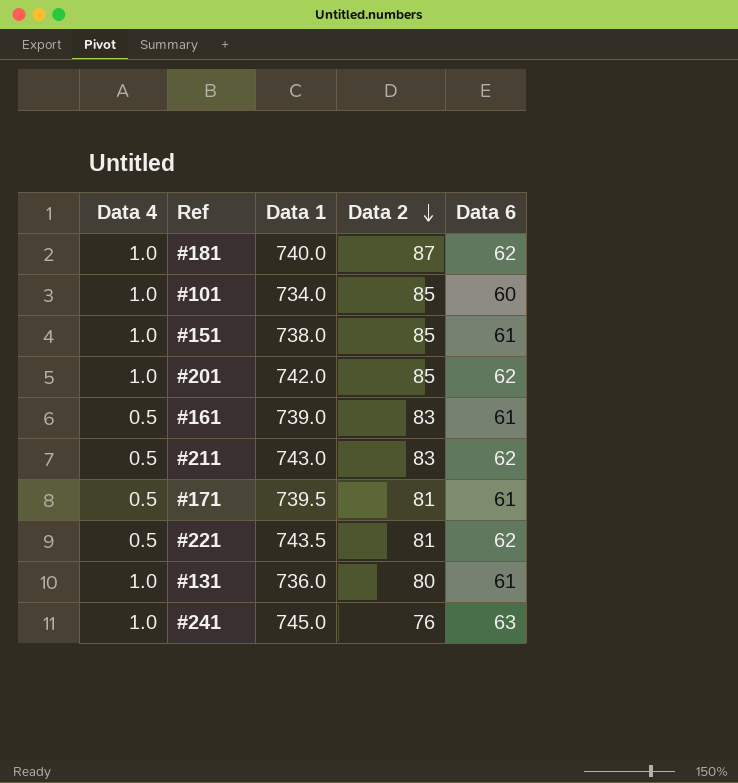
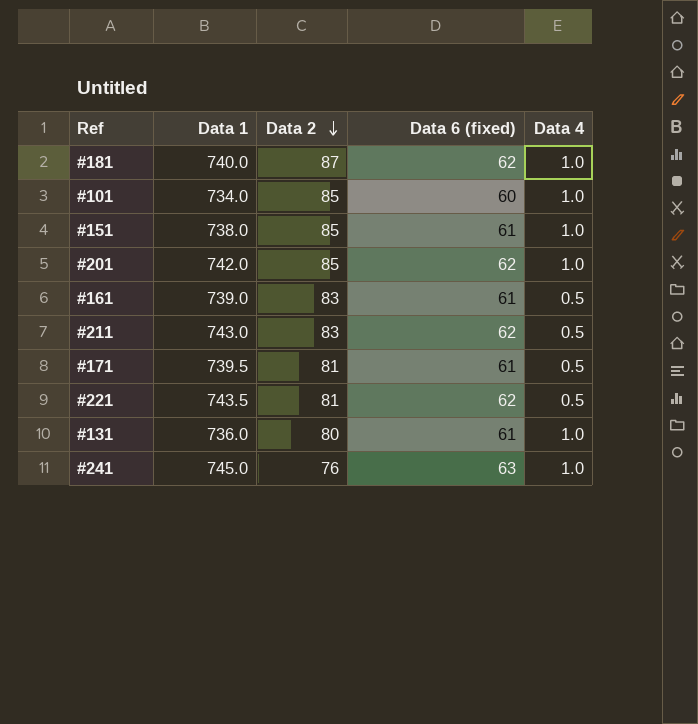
column name: Data 6 -> Data 6 (fixed)
column Data 4 | position: 1 -> 5

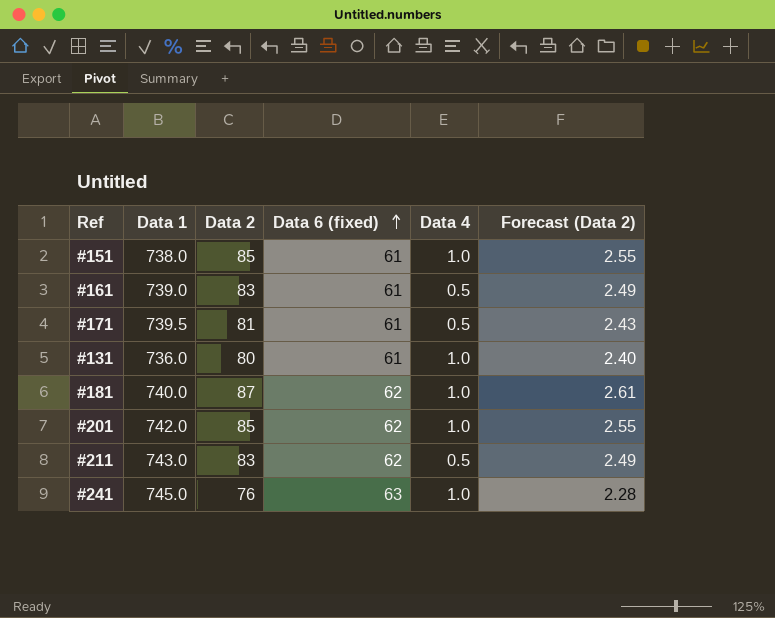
row order: Data 2 descending -> Data 6 (fixed) ascending
column Forecast (Data 2) | formula: none -> [Data 2] * 0.03
row #101: 734.0 | 85 | 60 | 1.0 -> none
row #221: 743.5 | 81 | 62 | 0.5 -> none

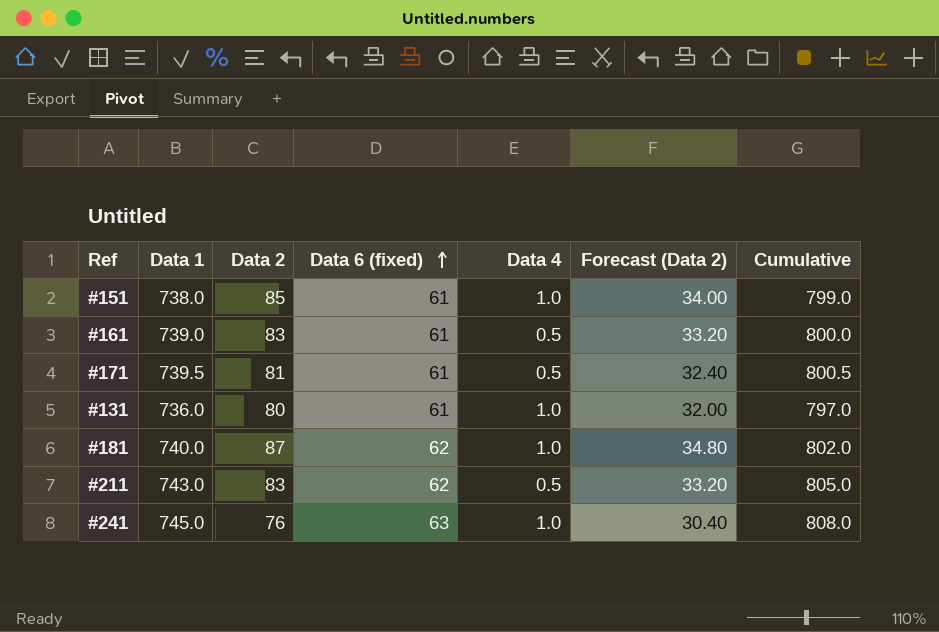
column Forecast (Data 2) | formula: [Data 2] * 0.03 -> [Data 2] * 0.4
column Cumulative | formula: none -> [Data 1] + [Data 6 (fixed)]
row #201: 742.0 | 85 | 62 | 1.0 | 2.55 -> none

